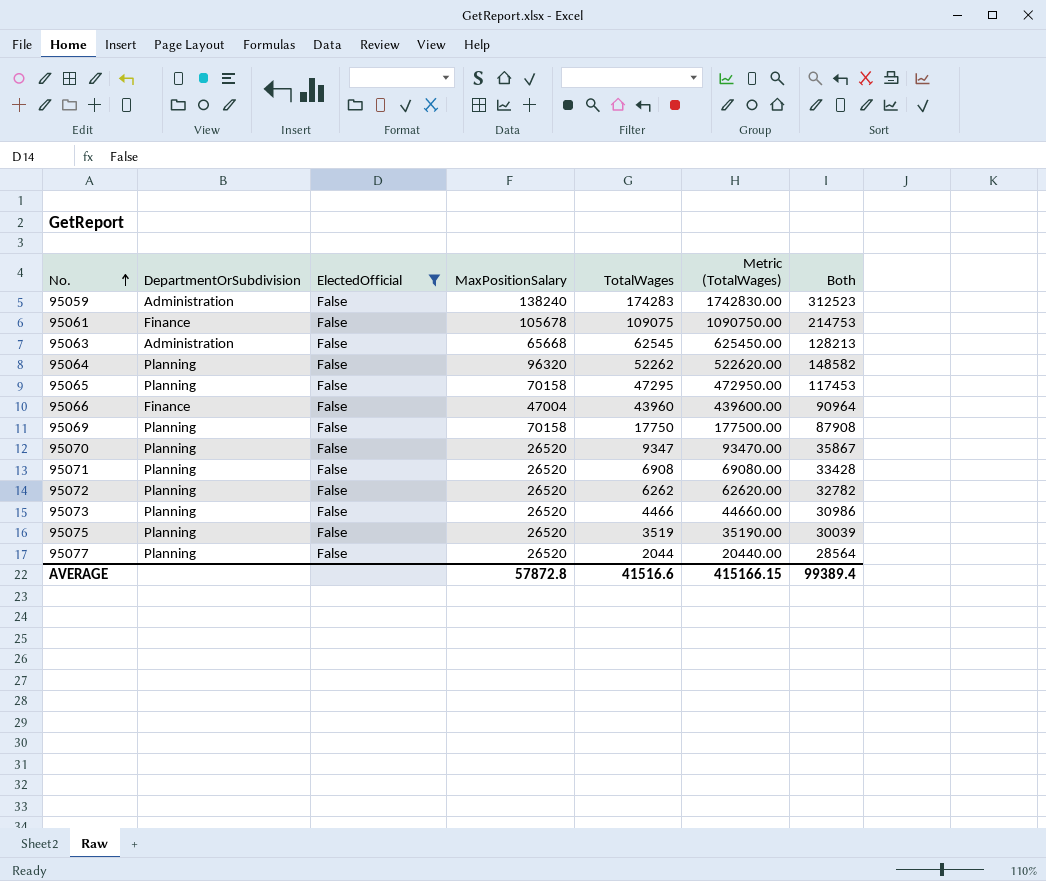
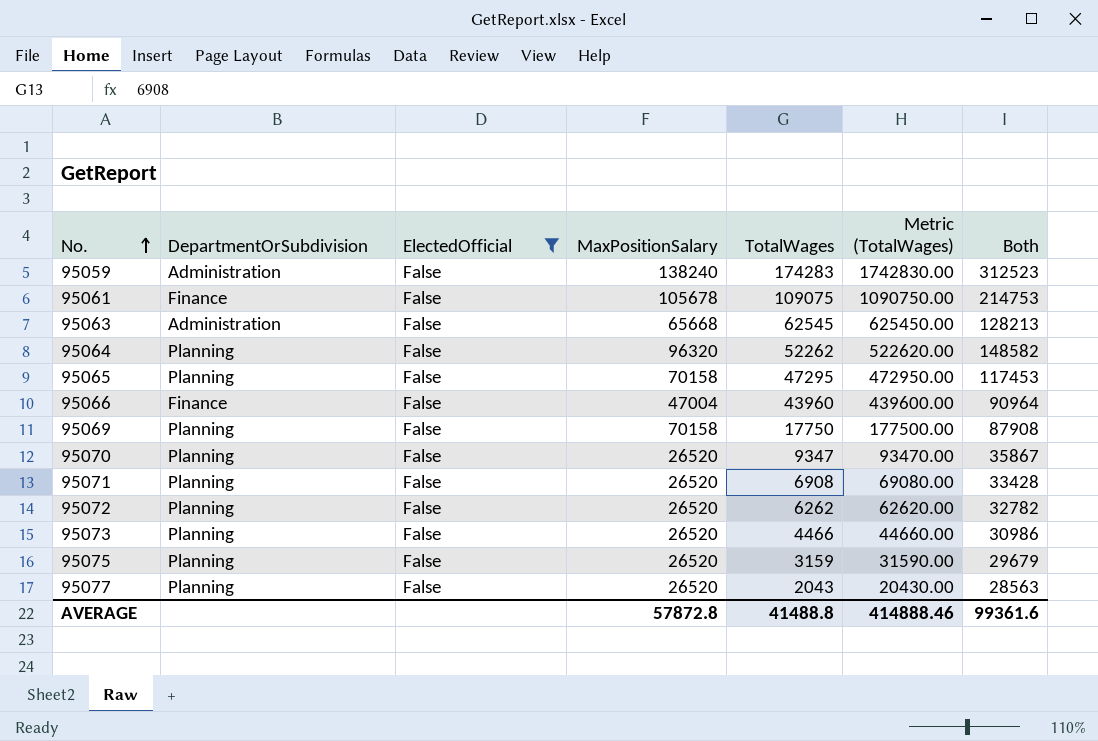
95075 | TotalWages: 3519 -> 3159
95075 | Metric (TotalWages): 35190.00 -> 31590.00
95075 | Both: 30039 -> 29679
95077 | TotalWages: 2044 -> 2043
95077 | Metric (TotalWages): 20440.00 -> 20430.00
95077 | Both: 28564 -> 28563
AVERAGE | TotalWages: 41516.6 -> 41488.8
AVERAGE | Metric (TotalWages): 415166.15 -> 414888.46
AVERAGE | Both: 99389.4 -> 99361.6

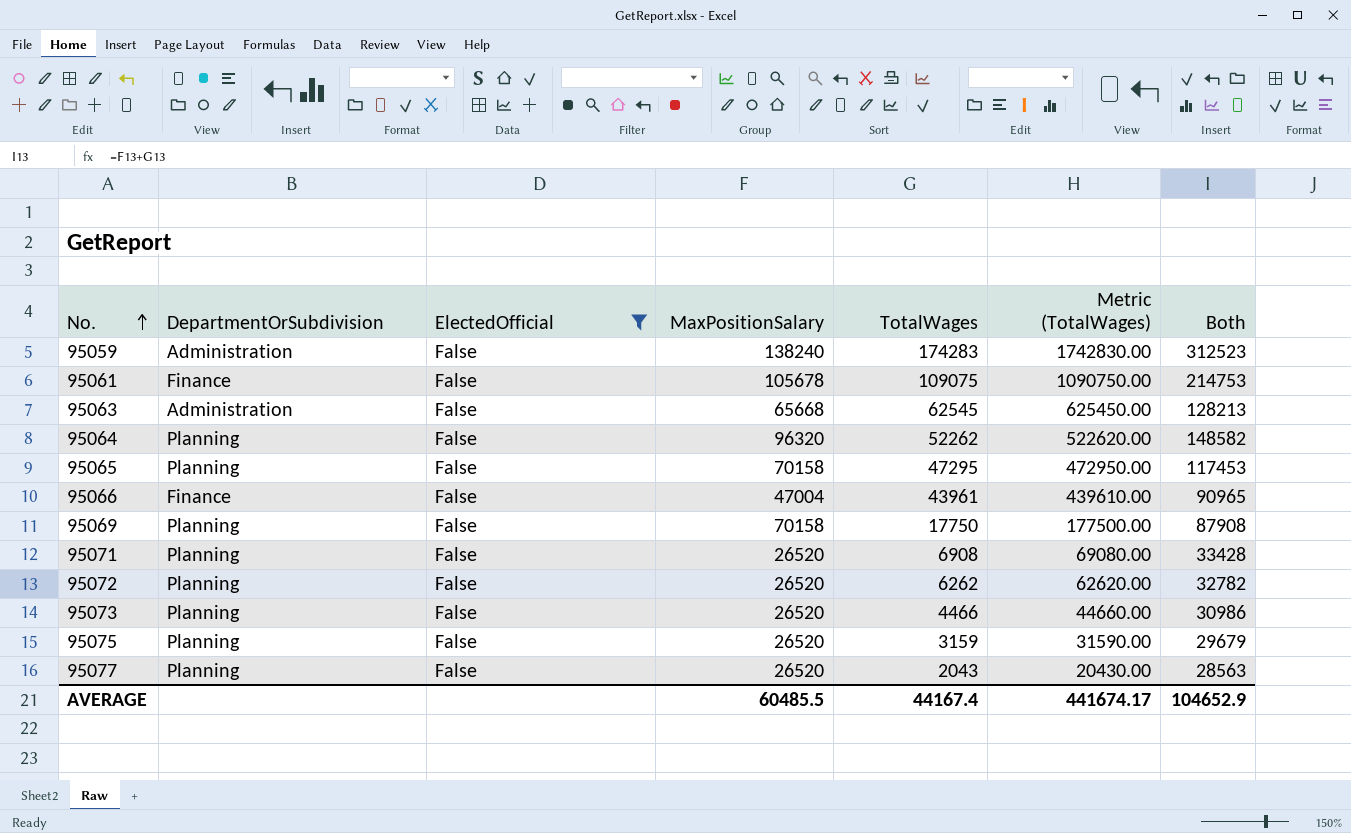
row 95070: Planning | False | 26520 | 9347 | 93470.00 | 35867 -> none
95066 | TotalWages: 43960 -> 43961
95066 | Metric (TotalWages): 439600.00 -> 439610.00
95066 | Both: 90964 -> 90965
AVERAGE | MaxPositionSalary: 57872.8 -> 60485.5
AVERAGE | TotalWages: 41488.8 -> 44167.4
AVERAGE | Metric (TotalWages): 414888.46 -> 441674.17
AVERAGE | Both: 99361.6 -> 104652.9

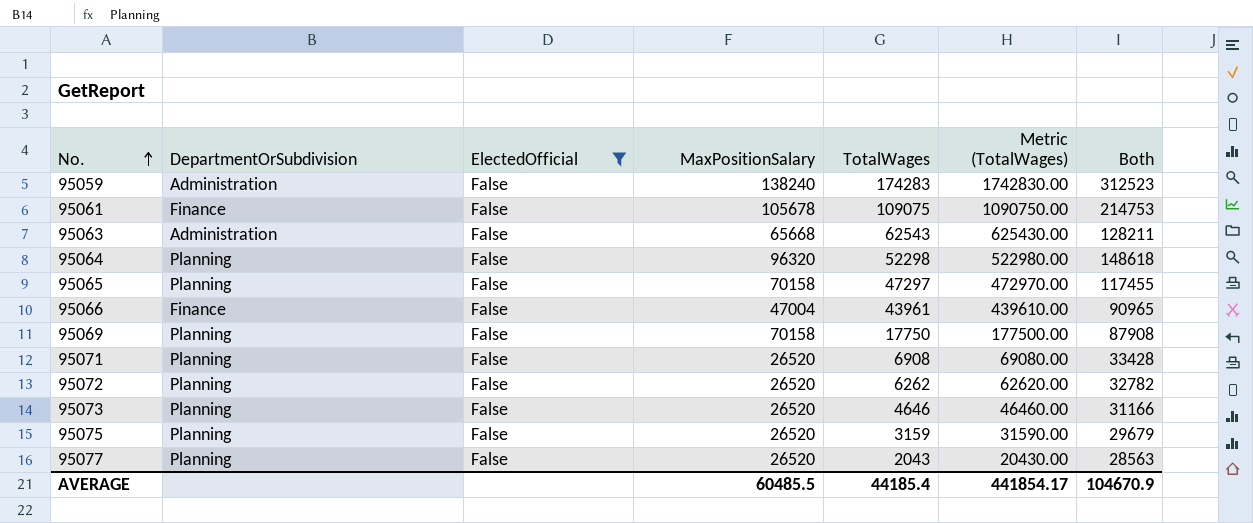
95063 | TotalWages: 62545 -> 62543
95063 | Metric (TotalWages): 625450.00 -> 625430.00
95063 | Both: 128213 -> 128211
95064 | TotalWages: 52262 -> 52298
95064 | Metric (TotalWages): 522620.00 -> 522980.00
95064 | Both: 148582 -> 148618
95065 | TotalWages: 47295 -> 47297
95065 | Metric (TotalWages): 472950.00 -> 472970.00
95065 | Both: 117453 -> 117455
95073 | TotalWages: 4466 -> 4646
95073 | Metric (TotalWages): 44660.00 -> 46460.00
95073 | Both: 30986 -> 31166
AVERAGE | TotalWages: 44167.4 -> 44185.4
AVERAGE | Metric (TotalWages): 441674.17 -> 441854.17
AVERAGE | Both: 104652.9 -> 104670.9

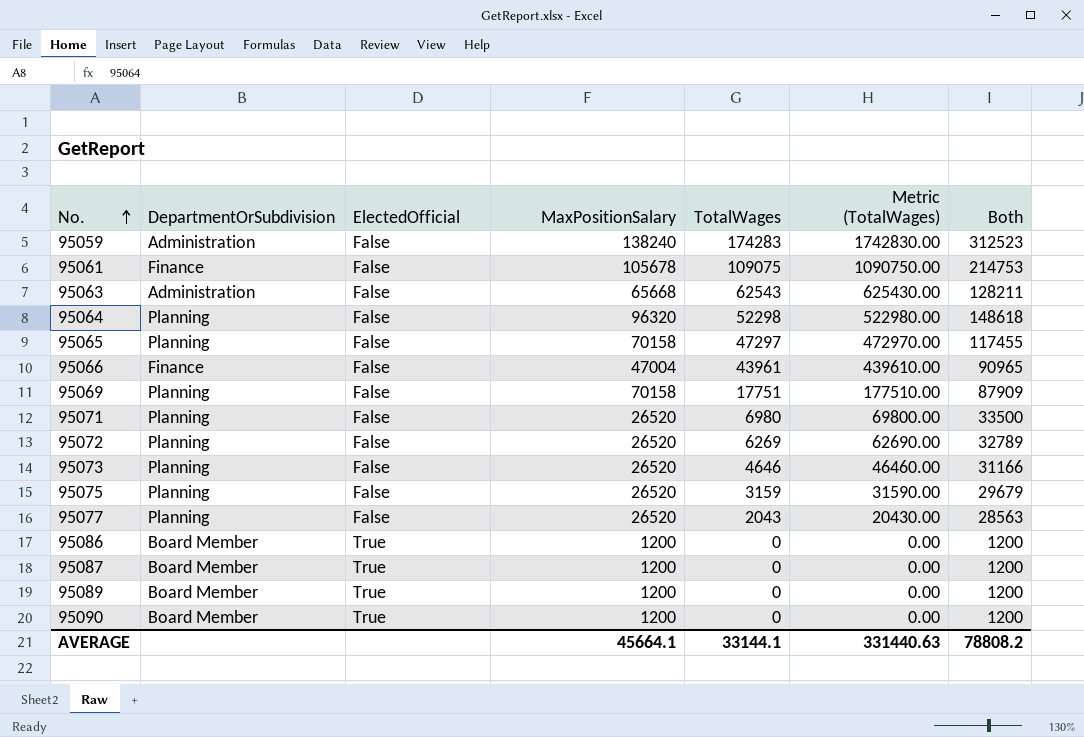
filter: ElectedOfficial = False -> none
95069 | TotalWages: 17750 -> 17751
95069 | Metric (TotalWages): 177500.00 -> 177510.00
95069 | Both: 87908 -> 87909
95071 | TotalWages: 6908 -> 6980
95071 | Metric (TotalWages): 69080.00 -> 69800.00
95071 | Both: 33428 -> 33500
95072 | TotalWages: 6262 -> 6269
95072 | Metric (TotalWages): 62620.00 -> 62690.00
95072 | Both: 32782 -> 32789
AVERAGE | MaxPositionSalary: 60485.5 -> 45664.1
AVERAGE | TotalWages: 44185.4 -> 33144.1
AVERAGE | Metric (TotalWages): 441854.17 -> 331440.63
AVERAGE | Both: 104670.9 -> 78808.2

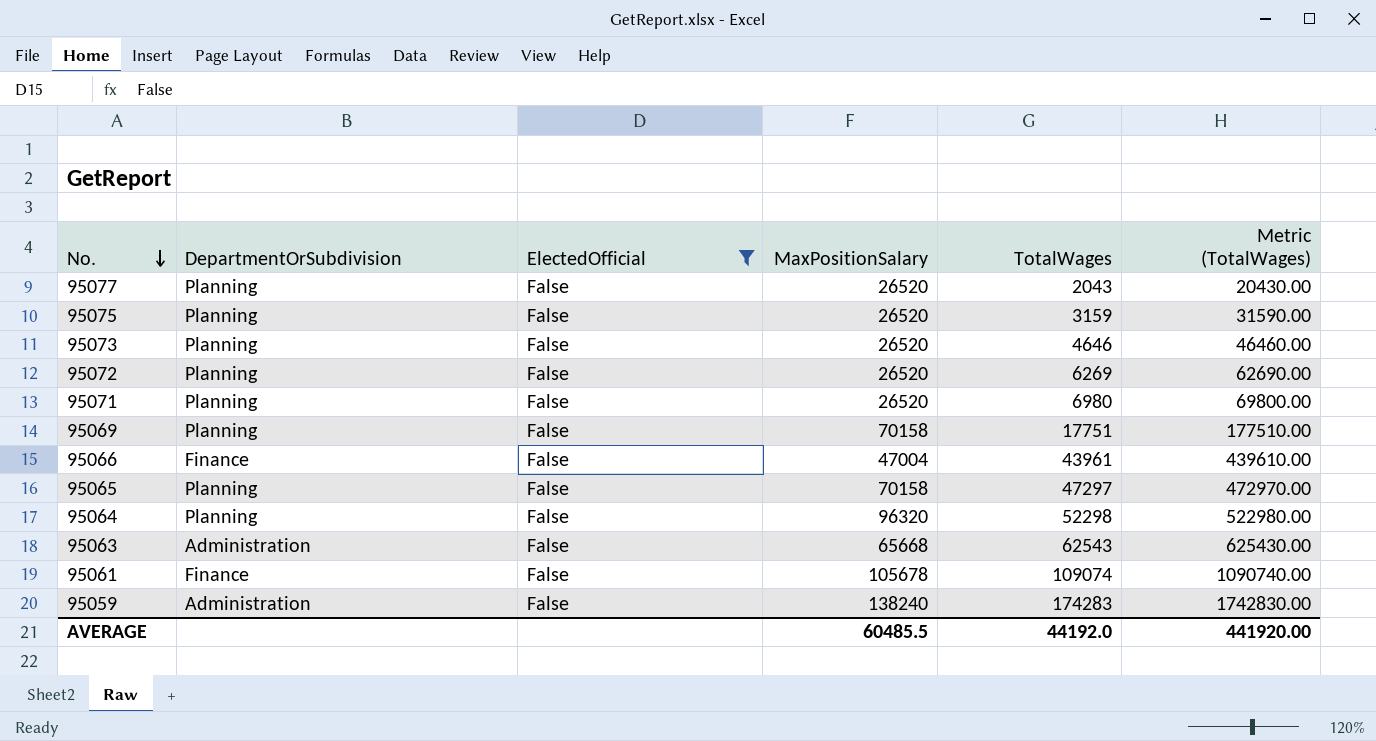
filter: none -> ElectedOfficial = False
row order: No. ascending -> No. descending
column Both | formula: [MaxPositionSalary] + [TotalWages] -> none
95061 | TotalWages: 109075 -> 109074
95061 | Metric (TotalWages): 1090750.00 -> 1090740.00
AVERAGE | MaxPositionSalary: 45664.1 -> 60485.5
AVERAGE | TotalWages: 33144.1 -> 44192.0
AVERAGE | Metric (TotalWages): 331440.63 -> 441920.00

